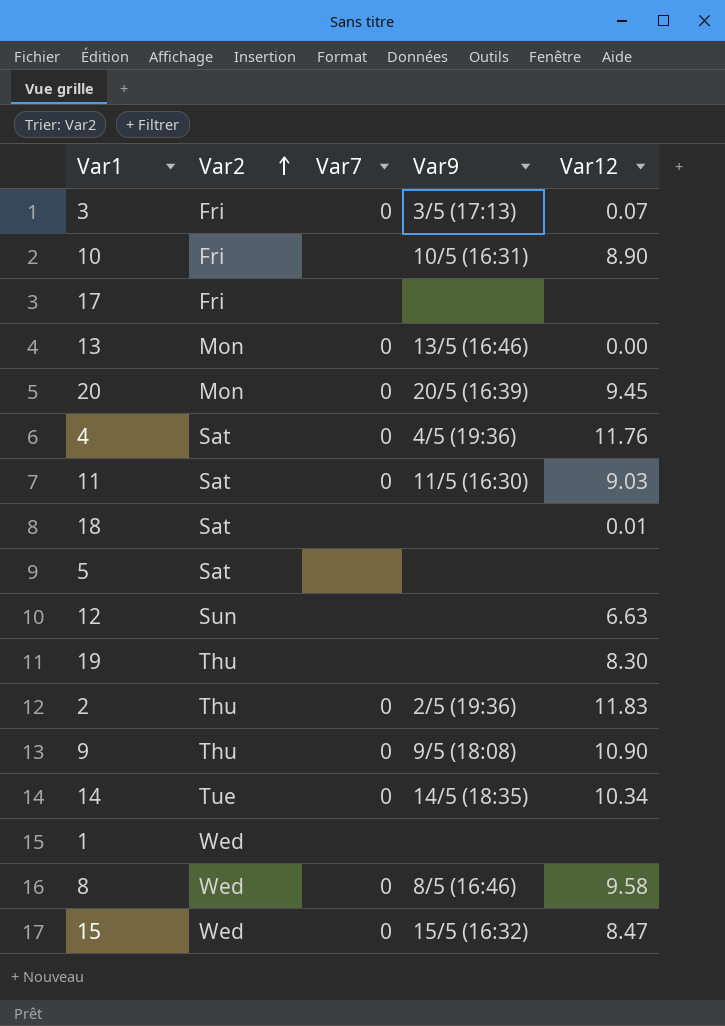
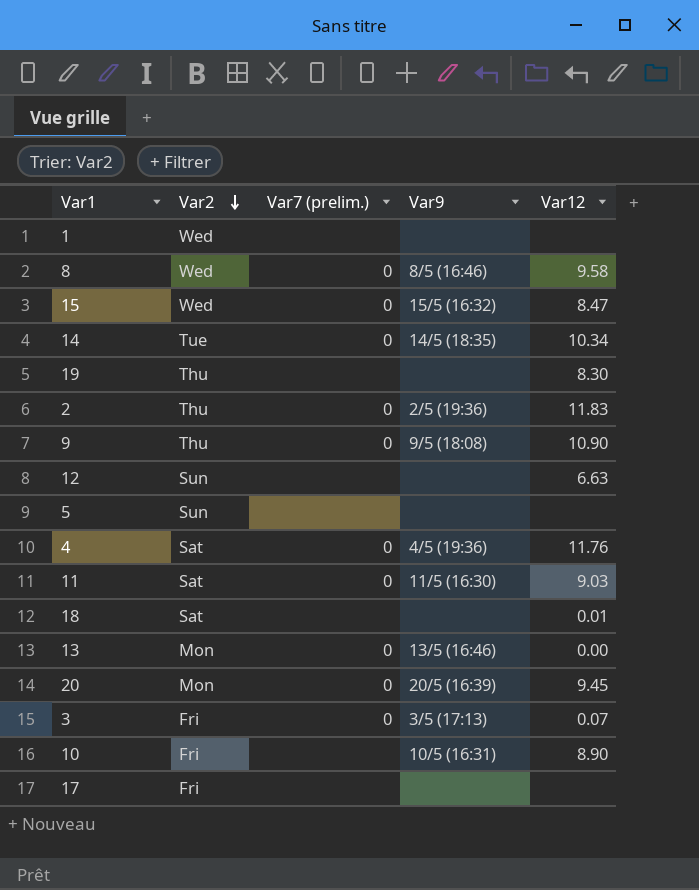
row order: Var2 ascending -> Var2 descending
column name: Var7 -> Var7 (prelim.)
5 | Var2: Sat -> Sun

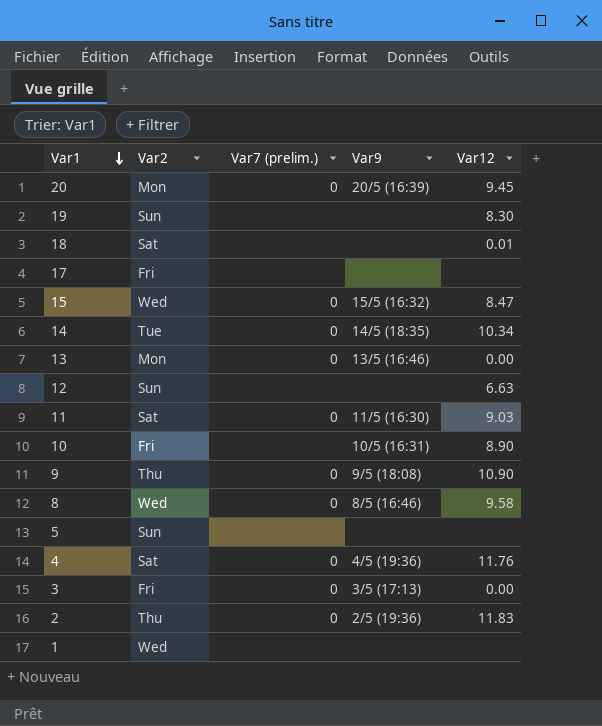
row order: Var2 descending -> Var1 descending
19 | Var2: Thu -> Sun
3 | Var12: 0.07 -> 0.00

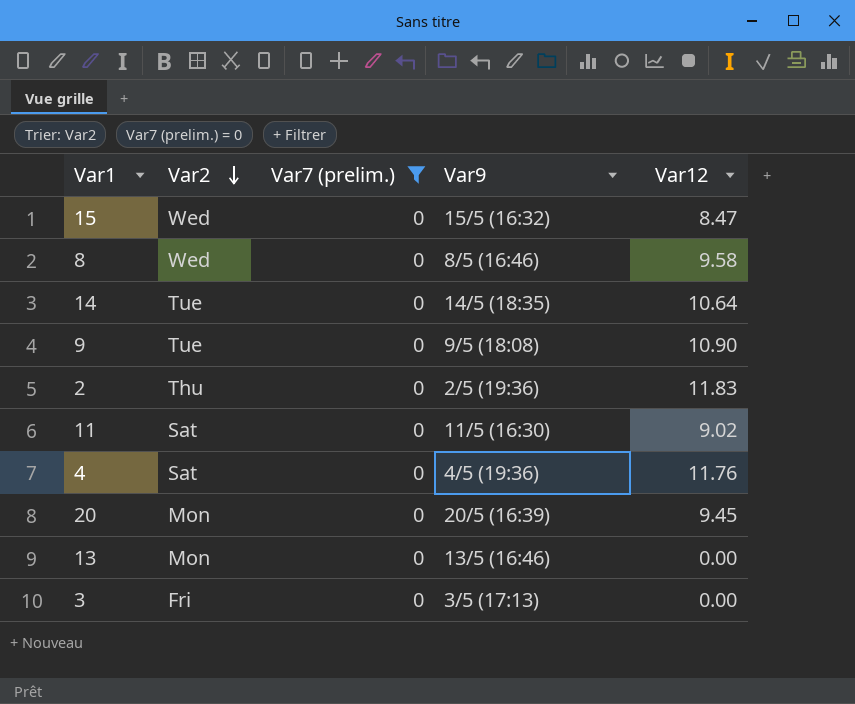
filter: none -> Var7 (prelim.) = 0
row order: Var1 descending -> Var2 descending
14 | Var12: 10.34 -> 10.64
9 | Var2: Thu -> Tue
11 | Var12: 9.03 -> 9.02

